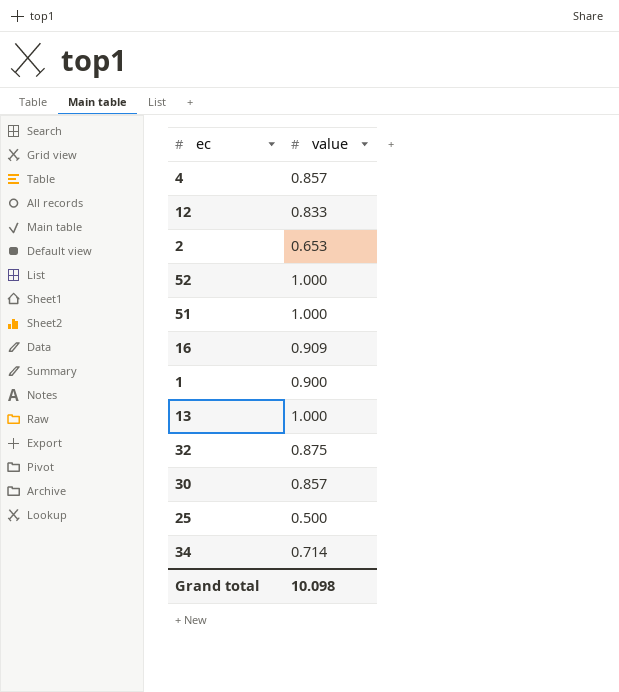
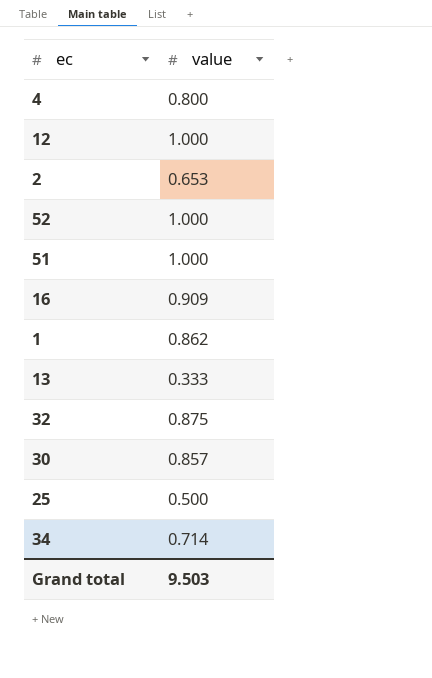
4 | value: 0.857 -> 0.800
12 | value: 0.833 -> 1.000
1 | value: 0.900 -> 0.862
13 | value: 1.000 -> 0.333
Grand total | value: 10.098 -> 9.503

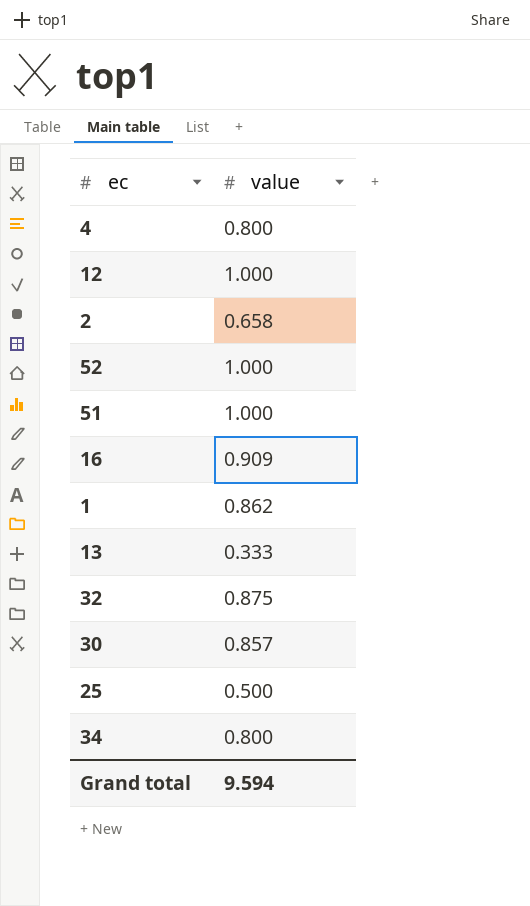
2 | value: 0.653 -> 0.658
34 | value: 0.714 -> 0.800
Grand total | value: 9.503 -> 9.594

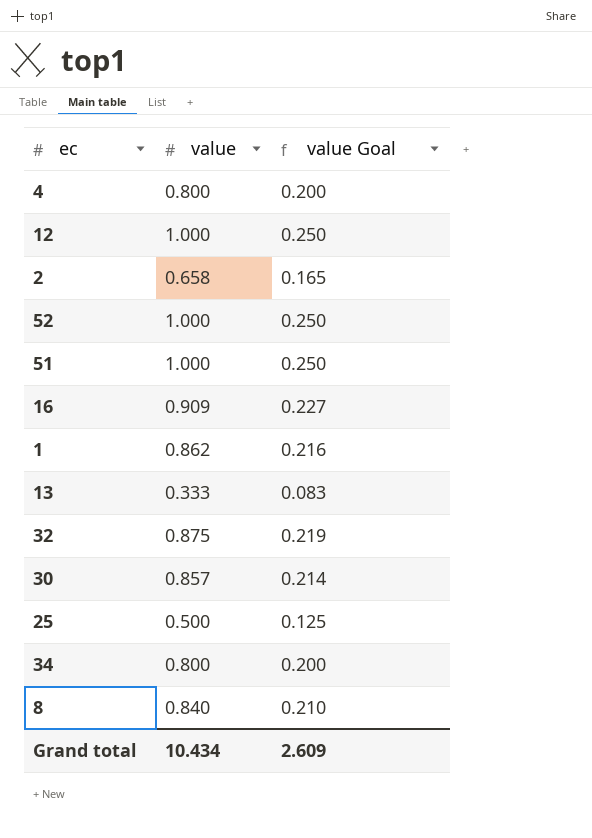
column value Goal | formula: none -> [value] * 0.25
row 8: none -> 0.840 | 0.210
Grand total | value: 9.594 -> 10.434

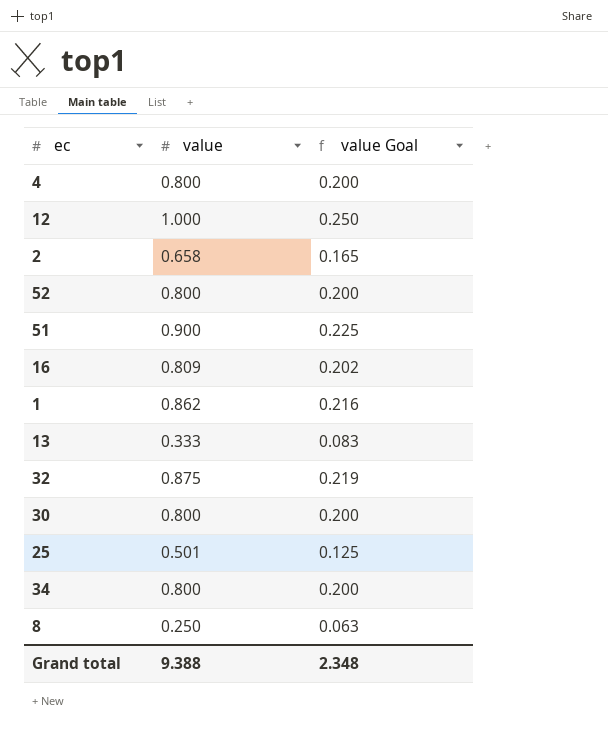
52 | value: 1.000 -> 0.800
52 | value Goal: 0.250 -> 0.200
51 | value: 1.000 -> 0.900
51 | value Goal: 0.250 -> 0.225
16 | value: 0.909 -> 0.809
16 | value Goal: 0.227 -> 0.202
30 | value: 0.857 -> 0.800
30 | value Goal: 0.214 -> 0.200
25 | value: 0.500 -> 0.501
8 | value: 0.840 -> 0.250
8 | value Goal: 0.210 -> 0.063
Grand total | value: 10.434 -> 9.388
Grand total | value Goal: 2.609 -> 2.348

